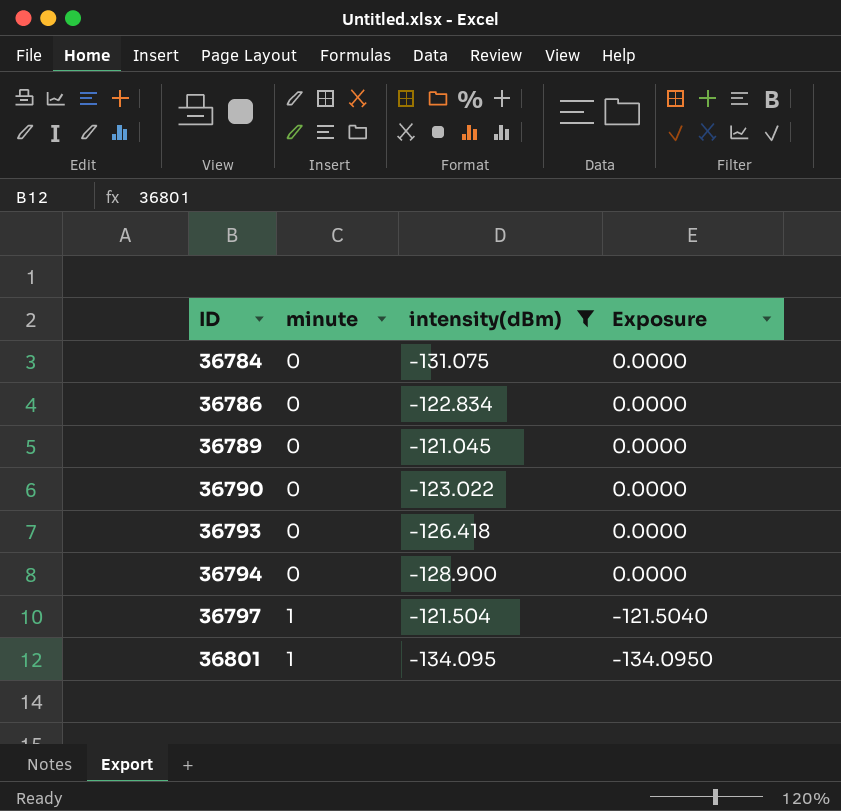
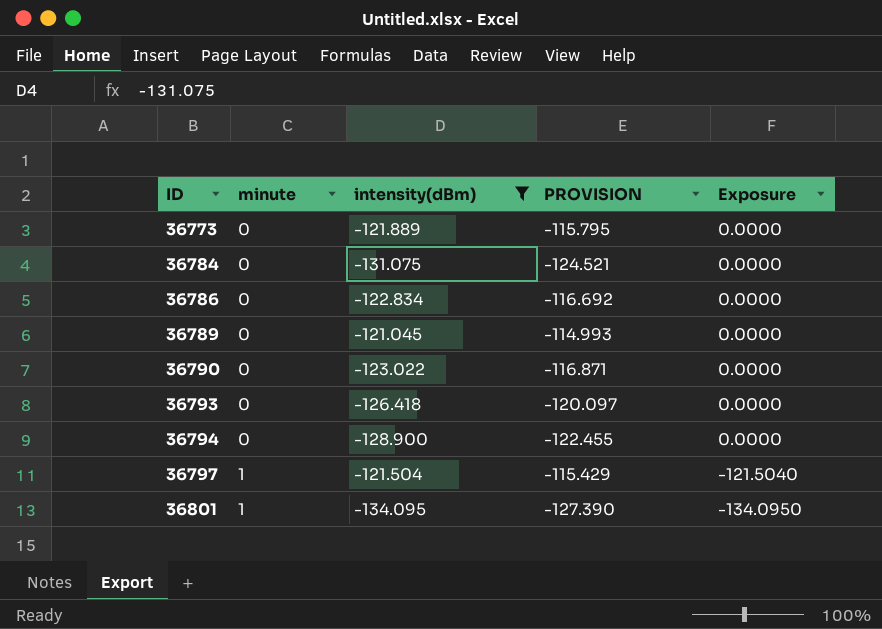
column PROVISION | formula: none -> [intensity(dBm)] * 0.95
row 36773: none -> 0 | -121.889 | -115.795 | 0.0000

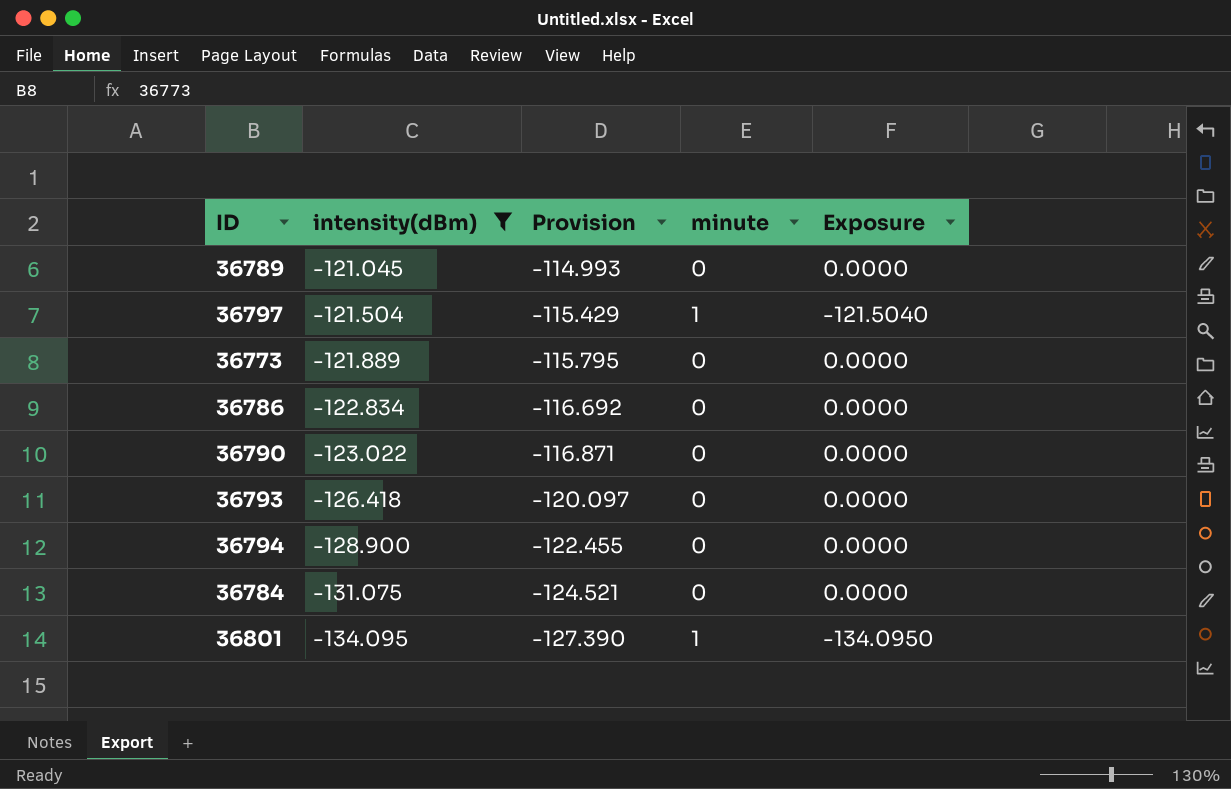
row order: ID ascending -> intensity(dBm) descending
column name: PROVISION -> Provision
column minute | position: 2 -> 4

